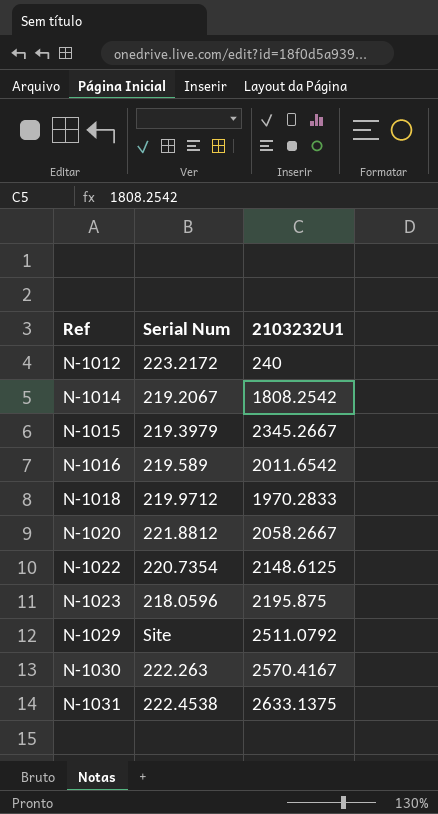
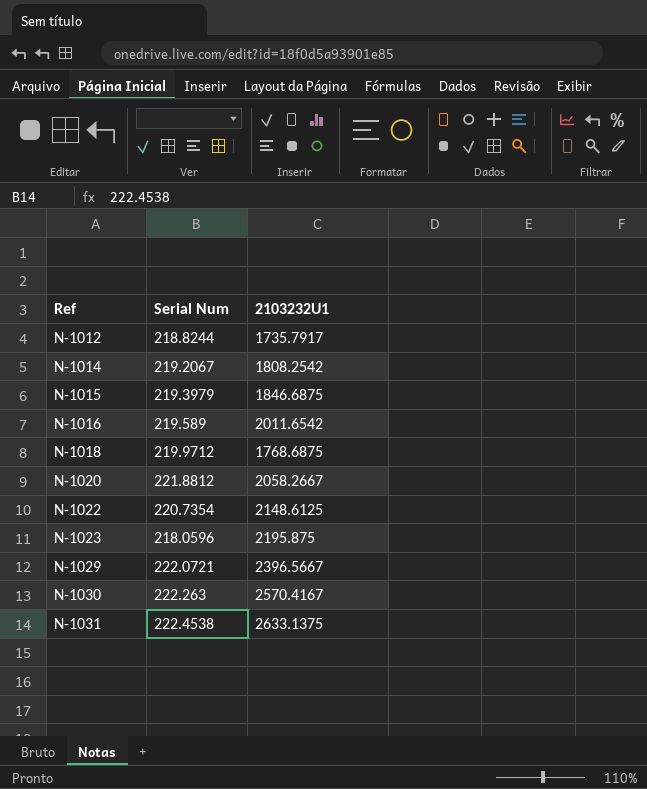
N-1012 | Serial Num: 223.2172 -> 218.8244
N-1012 | 2103232U1: 240 -> 1735.7917
N-1015 | 2103232U1: 2345.2667 -> 1846.6875
N-1018 | 2103232U1: 1970.2833 -> 1768.6875
N-1029 | Serial Num: Site -> 222.0721
N-1029 | 2103232U1: 2511.0792 -> 2396.5667

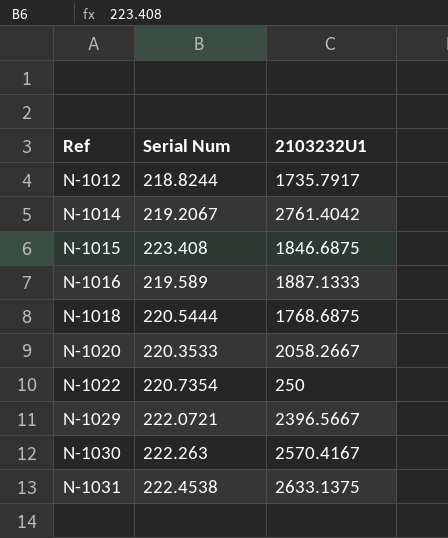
row N-1023: 218.0596 | 2195.875 -> none
N-1014 | 2103232U1: 1808.2542 -> 2761.4042
N-1015 | Serial Num: 219.3979 -> 223.408
N-1016 | 2103232U1: 2011.6542 -> 1887.1333
N-1018 | Serial Num: 219.9712 -> 220.5444
N-1020 | Serial Num: 221.8812 -> 220.3533
N-1022 | 2103232U1: 2148.6125 -> 250

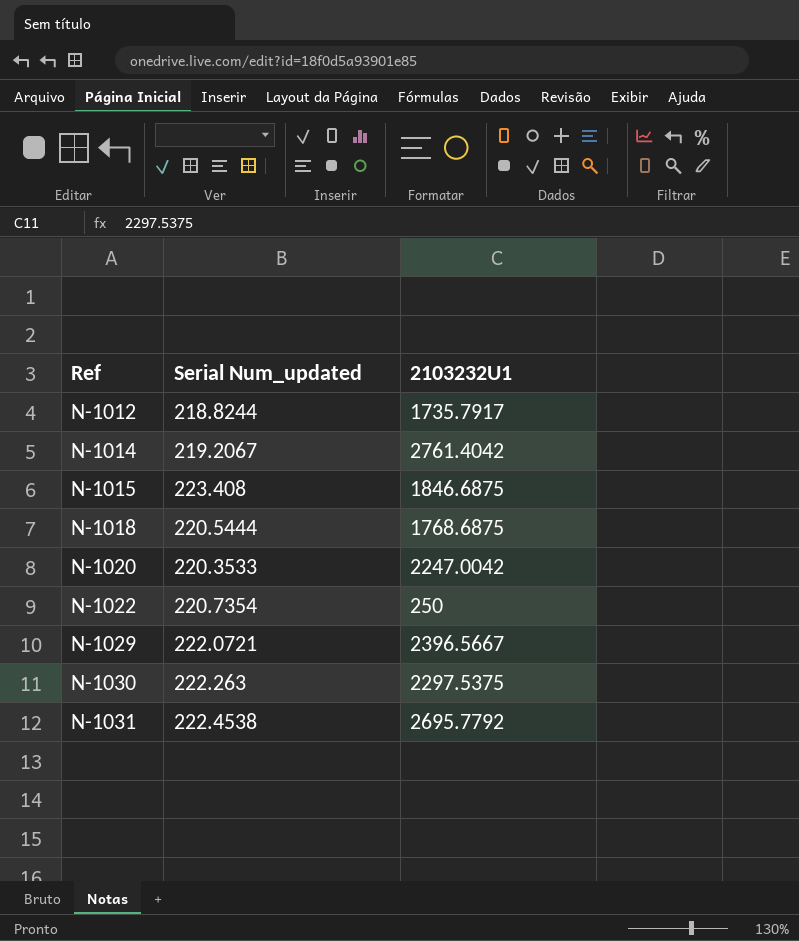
column name: Serial Num -> Serial Num_updated
row N-1016: 219.589 | 1887.1333 -> none
N-1020 | 2103232U1: 2058.2667 -> 2247.0042
N-1030 | 2103232U1: 2570.4167 -> 2297.5375
N-1031 | 2103232U1: 2633.1375 -> 2695.7792

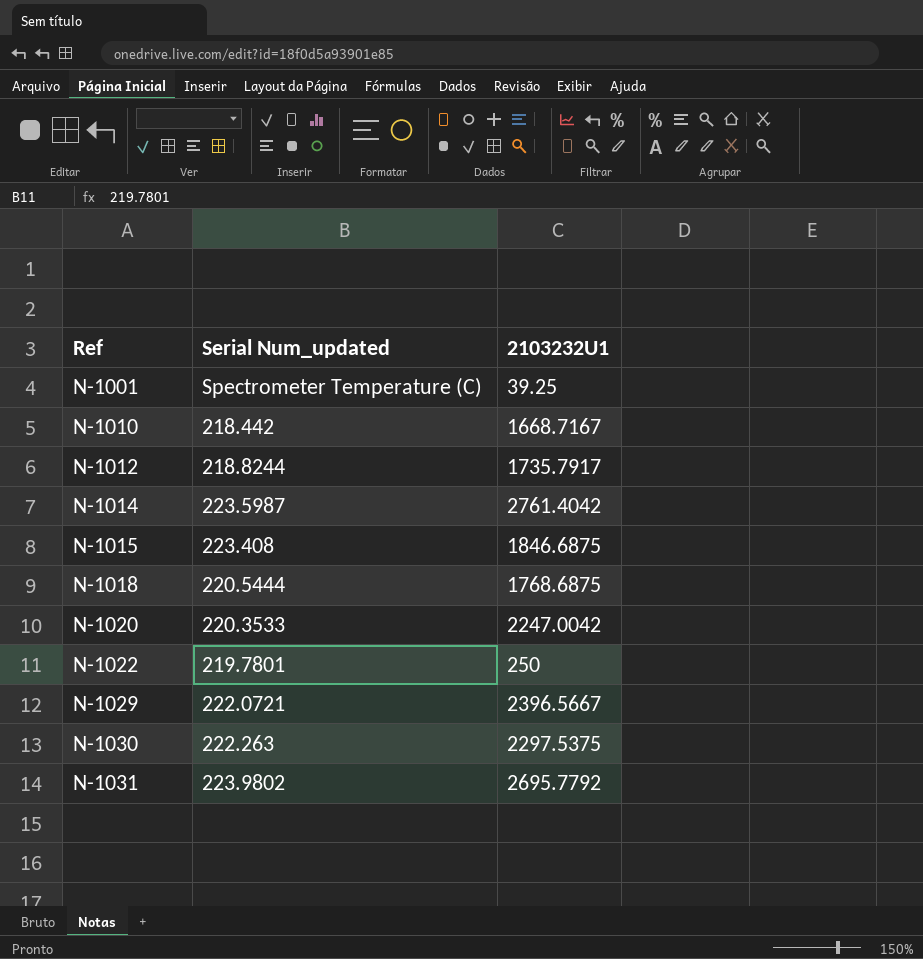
row N-1001: none -> Spectrometer Temperature (C) | 39.25
row N-1010: none -> 218.442 | 1668.7167
N-1014 | Serial Num_updated: 219.2067 -> 223.5987
N-1022 | Serial Num_updated: 220.7354 -> 219.7801
N-1031 | Serial Num_updated: 222.4538 -> 223.9802

